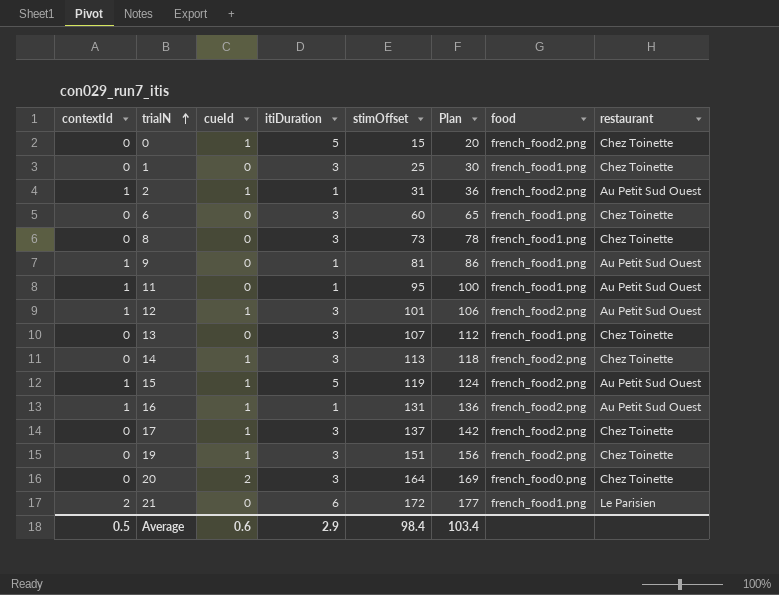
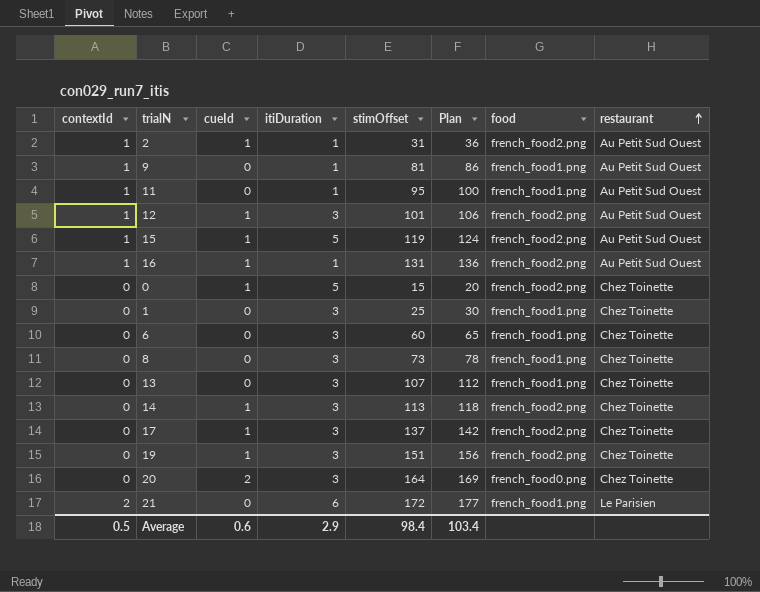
row order: trialN ascending -> restaurant ascending

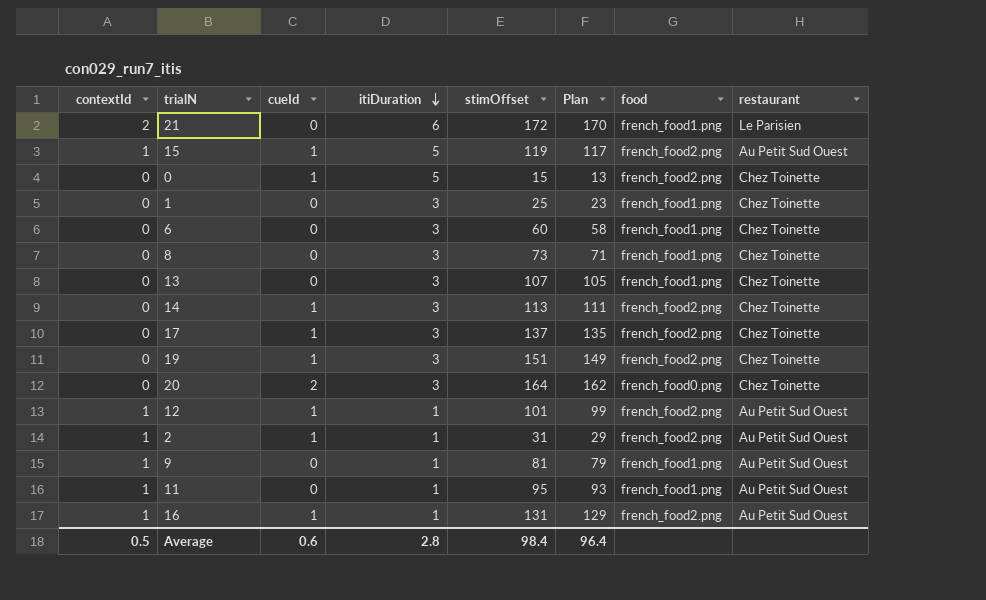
row order: restaurant ascending -> itiDuration descending
column Plan | formula: [stimOffset] + 5 -> [stimOffset] - 2
12 | itiDuration: 3 -> 1
Average | itiDuration: 2.9 -> 2.8
Average | Plan: 103.4 -> 96.4

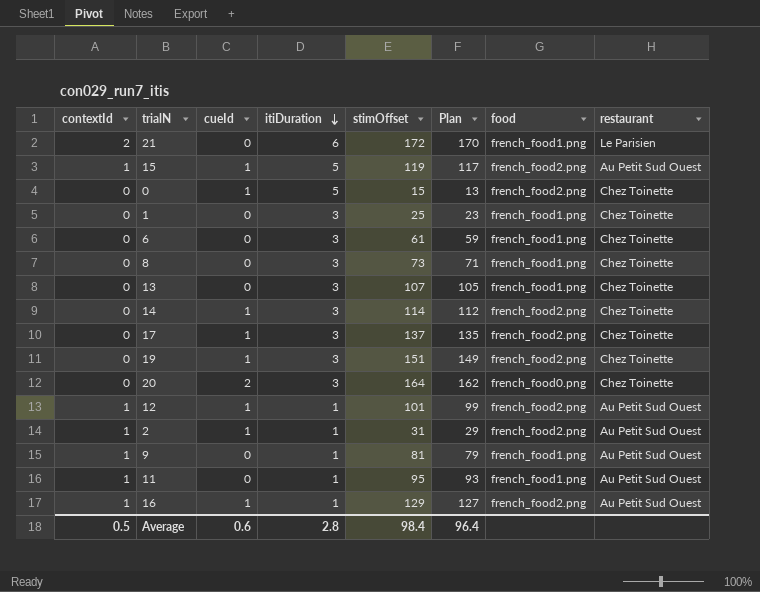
6 | stimOffset: 60 -> 61
6 | Plan: 58 -> 59
14 | stimOffset: 113 -> 114
14 | Plan: 111 -> 112
16 | stimOffset: 131 -> 129
16 | Plan: 129 -> 127

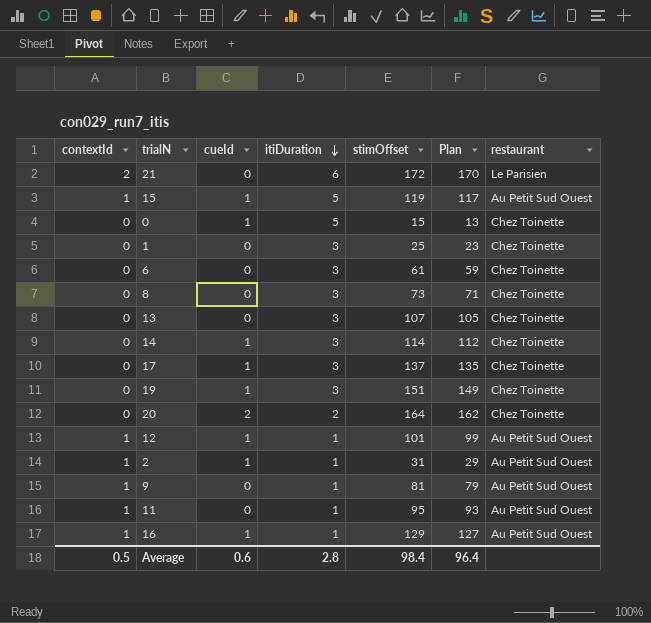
column food | position: 7 -> none
20 | itiDuration: 3 -> 2

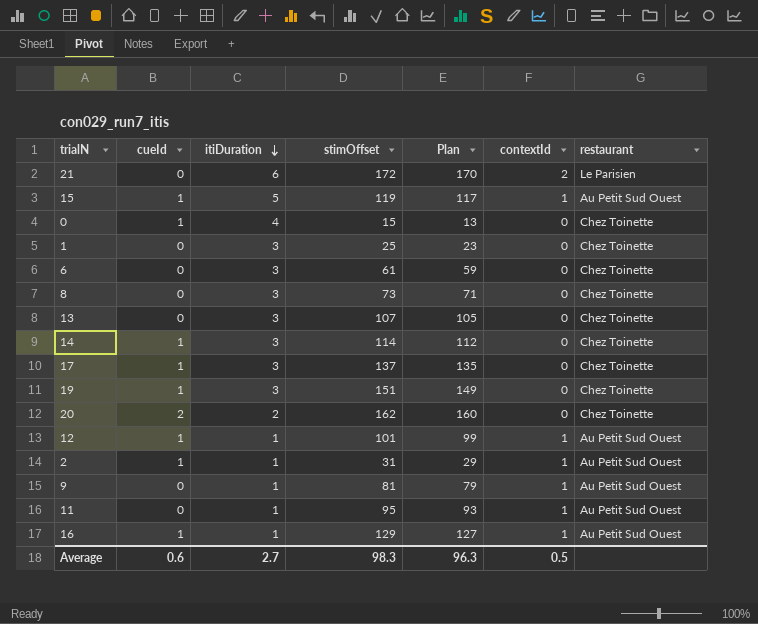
column contextId | position: 1 -> 6
0 | itiDuration: 5 -> 4
20 | stimOffset: 164 -> 162
20 | Plan: 162 -> 160
Average | itiDuration: 2.8 -> 2.7
Average | stimOffset: 98.4 -> 98.3
Average | Plan: 96.4 -> 96.3

